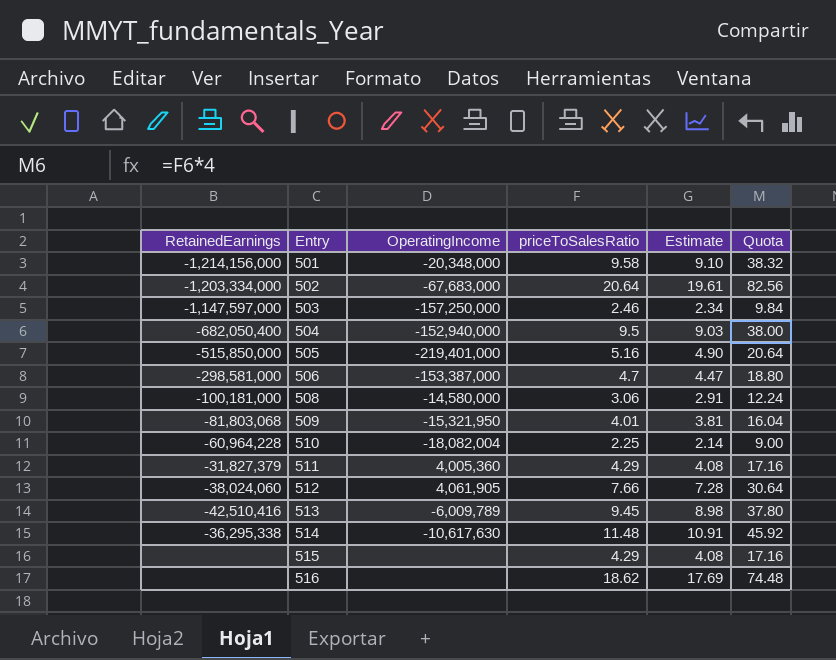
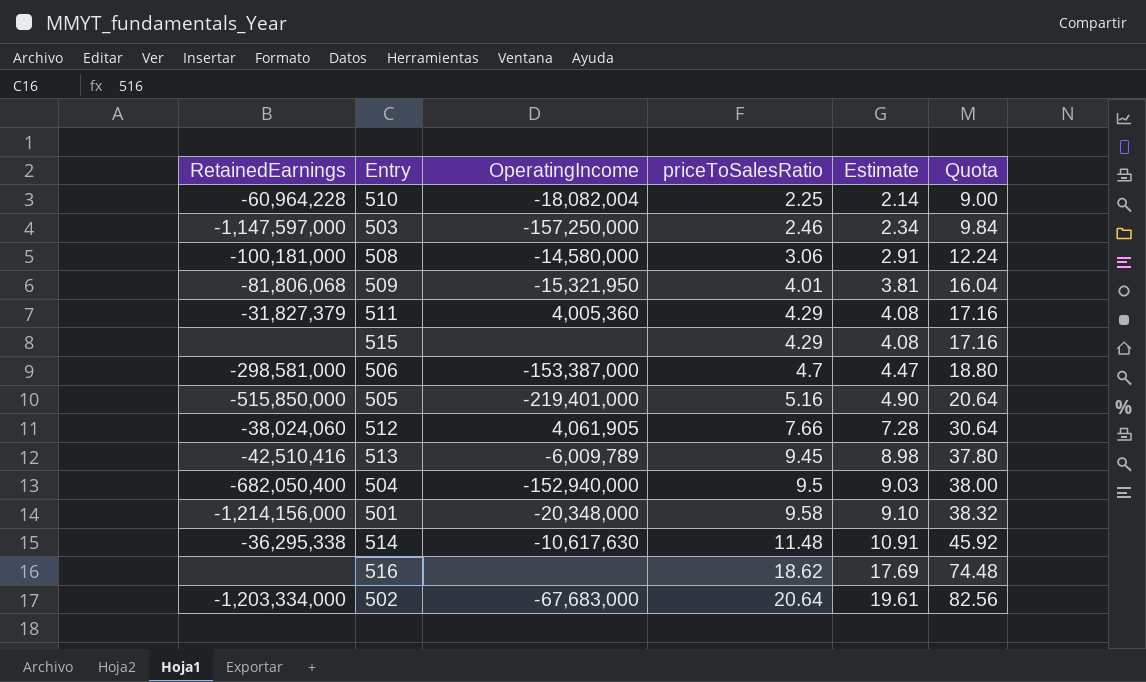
row order: Entry ascending -> priceToSalesRatio ascending
509 | RetainedEarnings: -81,803,068 -> -81,806,068

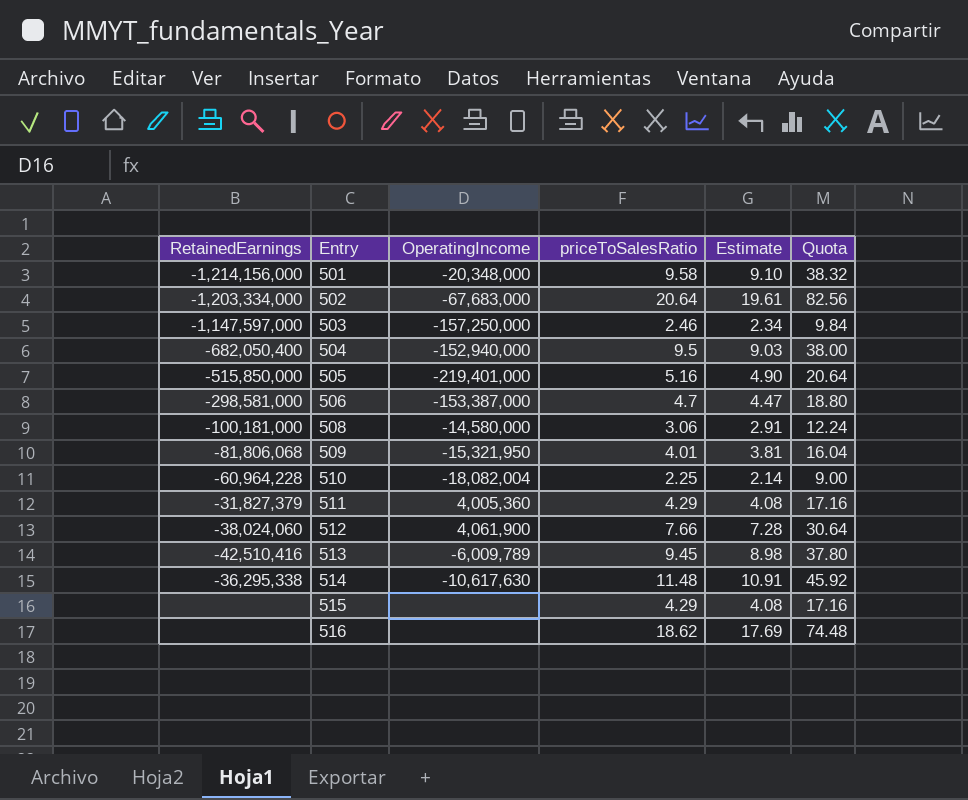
row order: priceToSalesRatio ascending -> Entry ascending
512 | OperatingIncome: 4,061,905 -> 4,061,900

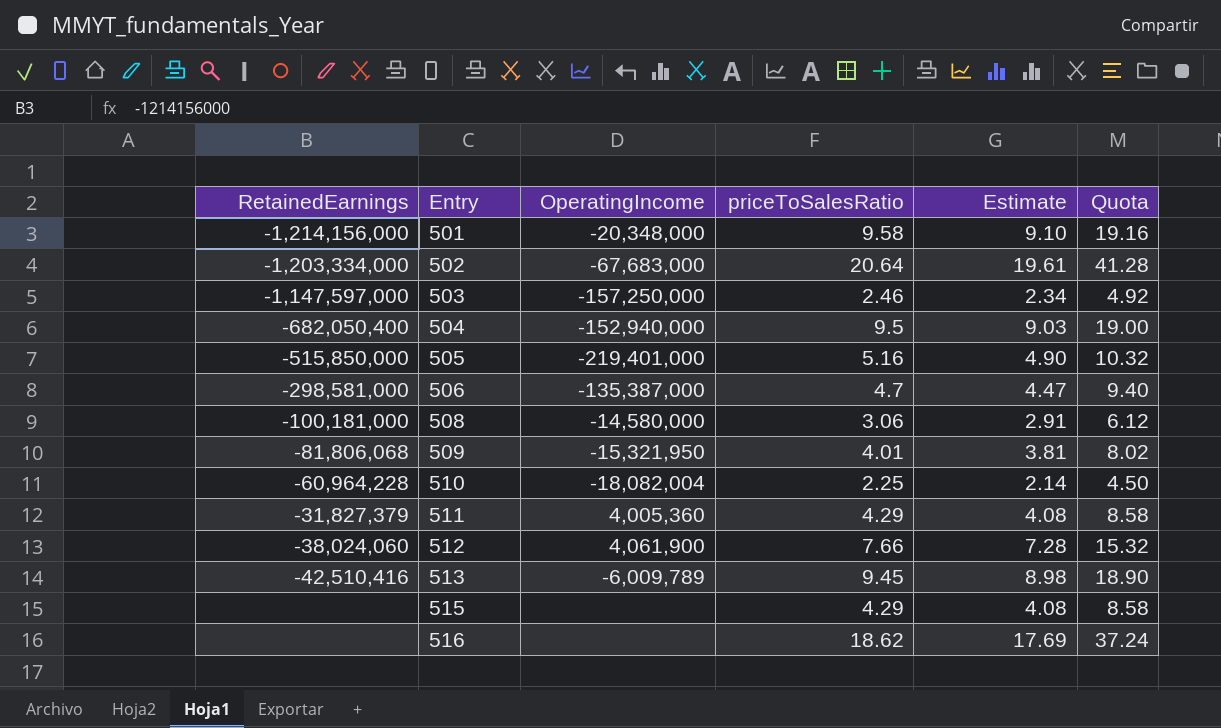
column Quota | formula: [priceToSalesRatio] * 4 -> [priceToSalesRatio] * 2
row 514: -36,295,338 | -10,617,630 | 11.48 | 10.91 | 45.92 -> none
506 | OperatingIncome: -153,387,000 -> -135,387,000

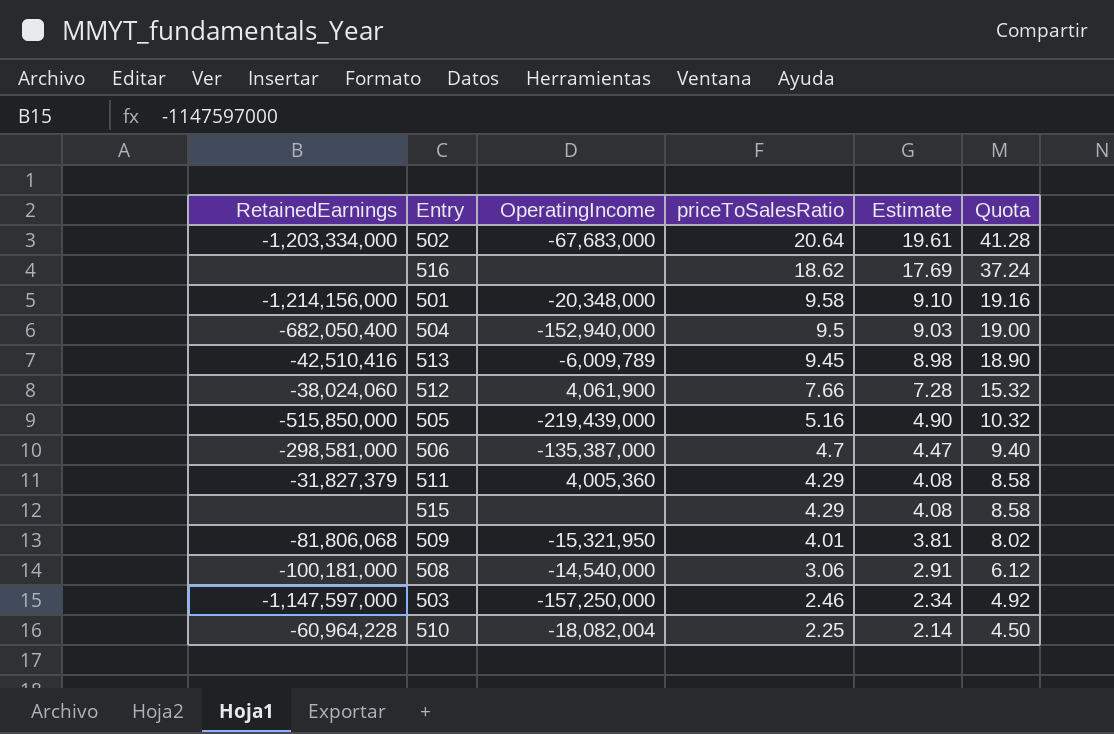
row order: Entry ascending -> priceToSalesRatio descending
505 | OperatingIncome: -219,401,000 -> -219,439,000
508 | OperatingIncome: -14,580,000 -> -14,540,000

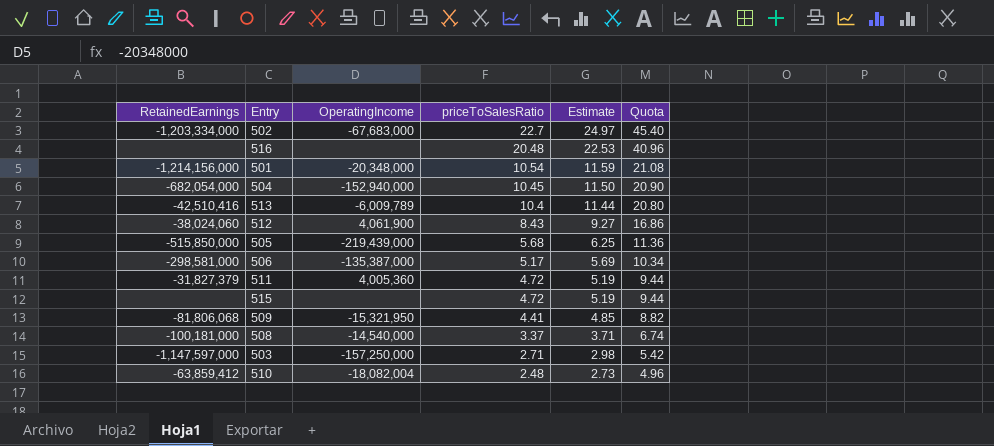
column Estimate | formula: [priceToSalesRatio] * 0.95 -> [priceToSalesRatio] * 1.1
502 | priceToSalesRatio: 20.64 -> 22.7
502 | Quota: 41.28 -> 45.40
516 | priceToSalesRatio: 18.62 -> 20.48
516 | Quota: 37.24 -> 40.96
501 | priceToSalesRatio: 9.58 -> 10.54
501 | Quota: 19.16 -> 21.08
504 | RetainedEarnings: -682,050,400 -> -682,054,000
504 | priceToSalesRatio: 9.5 -> 10.45
504 | Quota: 19.00 -> 20.90
513 | priceToSalesRatio: 9.45 -> 10.4
513 | Quota: 18.90 -> 20.80
512 | priceToSalesRatio: 7.66 -> 8.43
512 | Quota: 15.32 -> 16.86
505 | priceToSalesRatio: 5.16 -> 5.68
505 | Quota: 10.32 -> 11.36
506 | priceToSalesRatio: 4.7 -> 5.17
506 | Quota: 9.40 -> 10.34
511 | priceToSalesRatio: 4.29 -> 4.72
511 | Quota: 8.58 -> 9.44
515 | priceToSalesRatio: 4.29 -> 4.72
515 | Quota: 8.58 -> 9.44
509 | priceToSalesRatio: 4.01 -> 4.41
509 | Quota: 8.02 -> 8.82
508 | priceToSalesRatio: 3.06 -> 3.37
508 | Quota: 6.12 -> 6.74
503 | priceToSalesRatio: 2.46 -> 2.71
503 | Quota: 4.92 -> 5.42
510 | RetainedEarnings: -60,964,228 -> -63,859,412
510 | priceToSalesRatio: 2.25 -> 2.48
510 | Quota: 4.50 -> 4.96

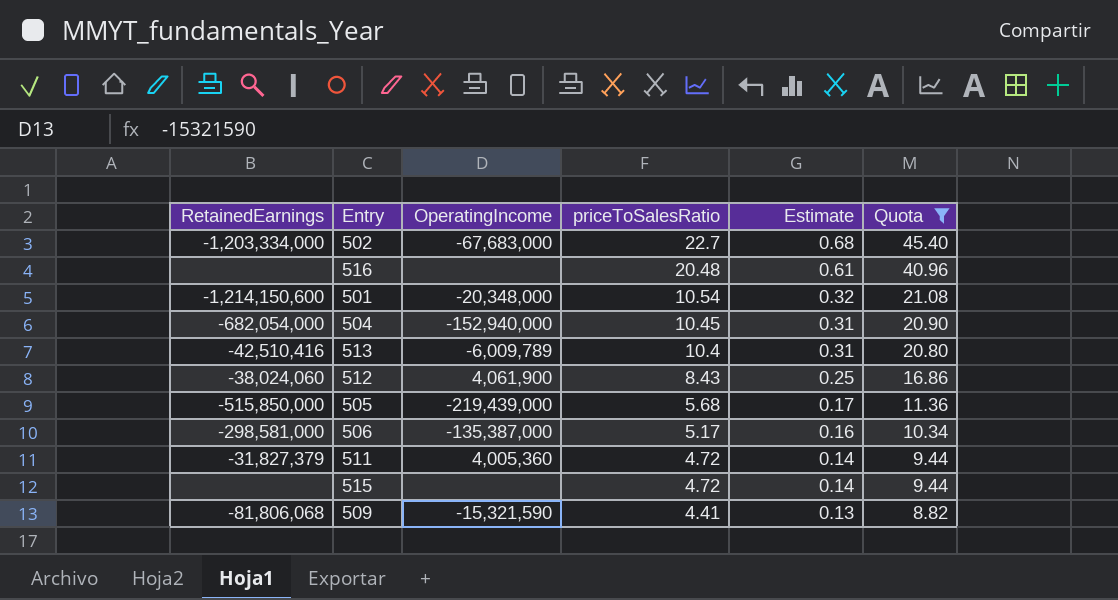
filter: none -> Quota >= 8.82
column Estimate | formula: [priceToSalesRatio] * 1.1 -> [priceToSalesRatio] * 0.03
501 | RetainedEarnings: -1,214,156,000 -> -1,214,150,600
509 | OperatingIncome: -15,321,950 -> -15,321,590

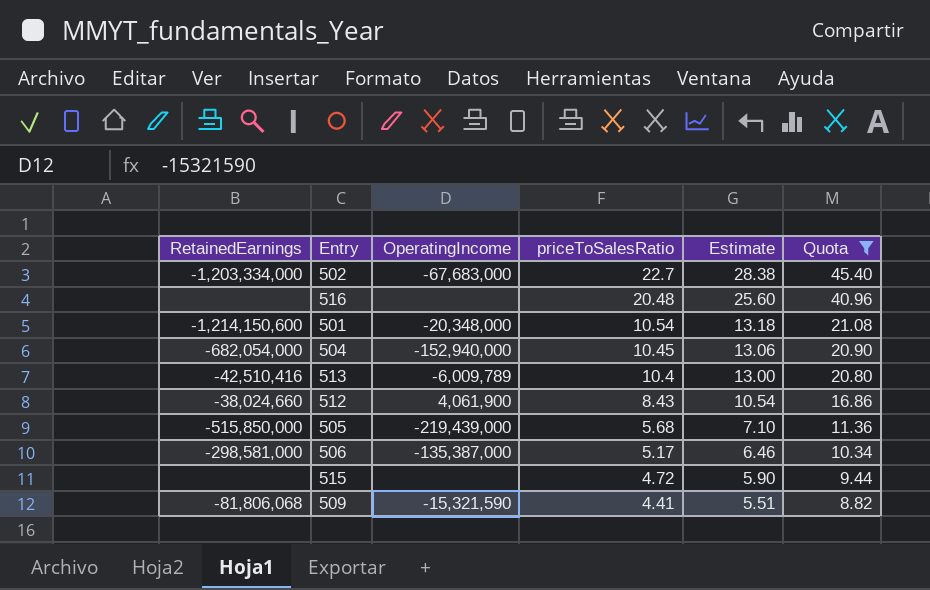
column Estimate | formula: [priceToSalesRatio] * 0.03 -> [priceToSalesRatio] * 1.25
row 511: -31,827,379 | 4,005,360 | 4.72 | 0.14 | 9.44 -> none
512 | RetainedEarnings: -38,024,060 -> -38,024,660

